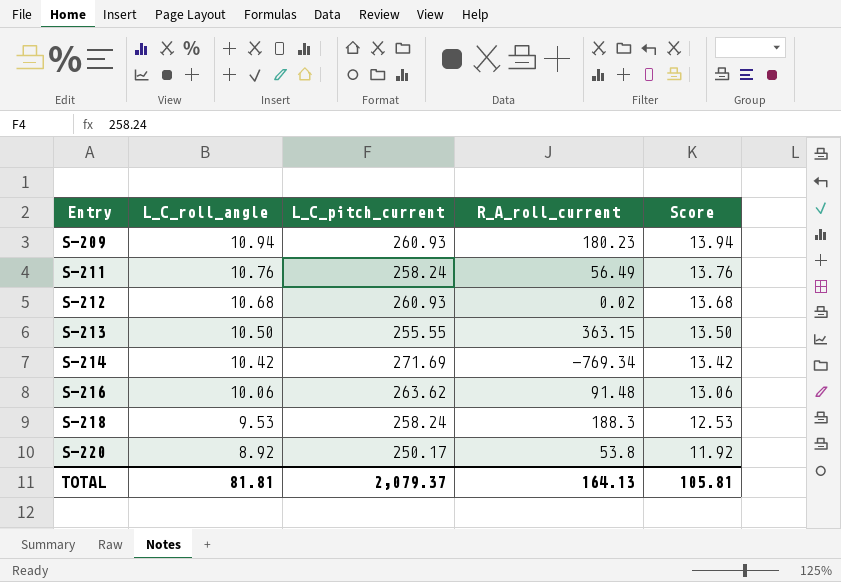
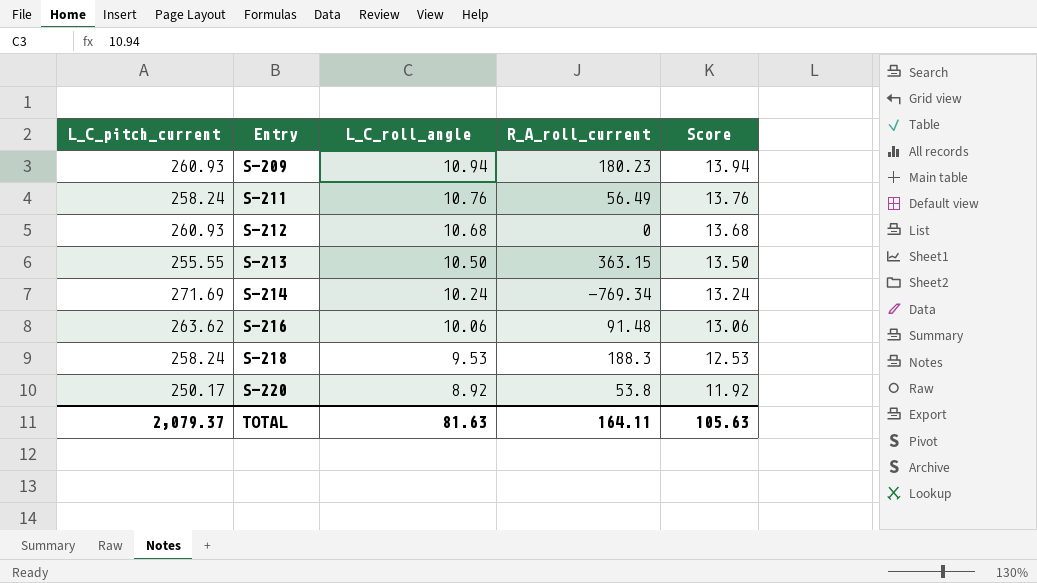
column L_C_pitch_current | position: 3 -> 1
S-212 | R_A_roll_current: 0.02 -> 0
S-214 | L_C_roll_angle: 10.42 -> 10.24
S-214 | Score: 13.42 -> 13.24
TOTAL | L_C_roll_angle: 81.81 -> 81.63
TOTAL | R_A_roll_current: 164.13 -> 164.11
TOTAL | Score: 105.81 -> 105.63

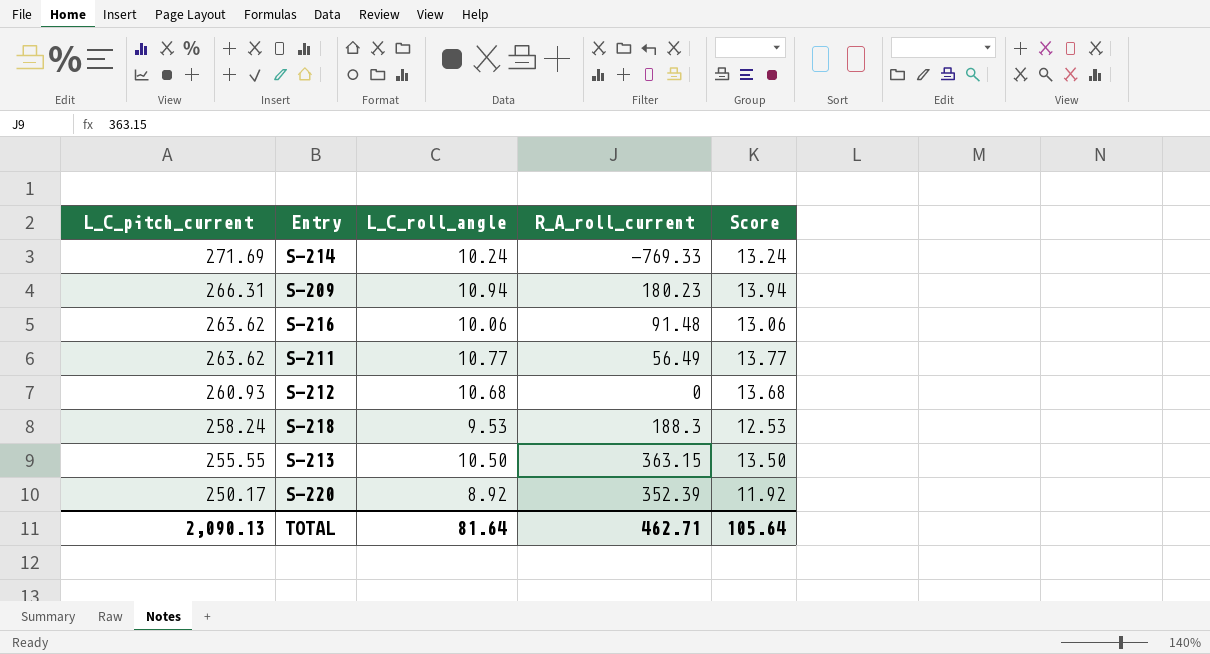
row order: Entry ascending -> L_C_pitch_current descending
S-214 | R_A_roll_current: -769.34 -> -769.33
S-209 | L_C_pitch_current: 260.93 -> 266.31
S-211 | L_C_pitch_current: 258.24 -> 263.62
S-211 | L_C_roll_angle: 10.76 -> 10.77
S-211 | Score: 13.76 -> 13.77
S-220 | R_A_roll_current: 53.8 -> 352.39
TOTAL | L_C_pitch_current: 2,079.37 -> 2,090.13
TOTAL | L_C_roll_angle: 81.63 -> 81.64
TOTAL | R_A_roll_current: 164.11 -> 462.71
TOTAL | Score: 105.63 -> 105.64

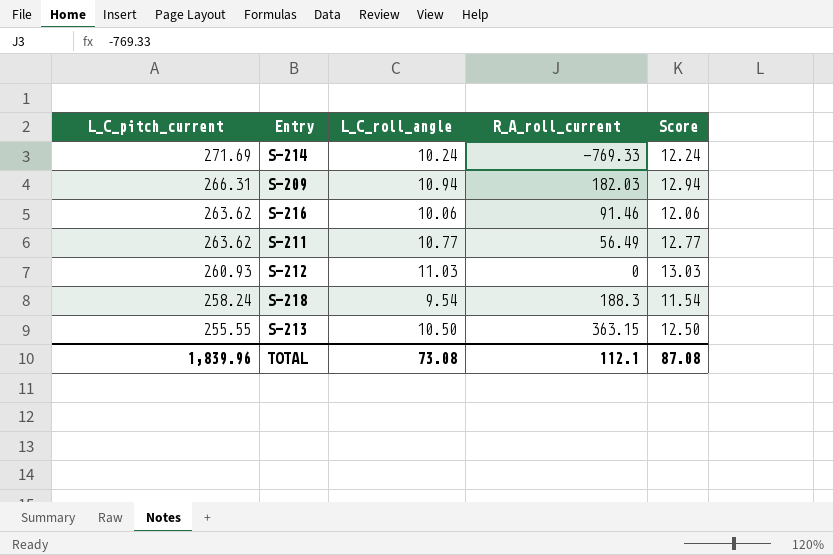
column Score | formula: [L_C_roll_angle] + 3 -> [L_C_roll_angle] + 2
row S-220: 250.17 | 8.92 | 352.39 | 11.92 -> none
S-209 | R_A_roll_current: 180.23 -> 182.03
S-216 | R_A_roll_current: 91.48 -> 91.46
S-212 | L_C_roll_angle: 10.68 -> 11.03
S-218 | L_C_roll_angle: 9.53 -> 9.54
TOTAL | L_C_pitch_current: 2,090.13 -> 1,839.96
TOTAL | L_C_roll_angle: 81.64 -> 73.08
TOTAL | R_A_roll_current: 462.71 -> 112.1
TOTAL | Score: 105.64 -> 87.08

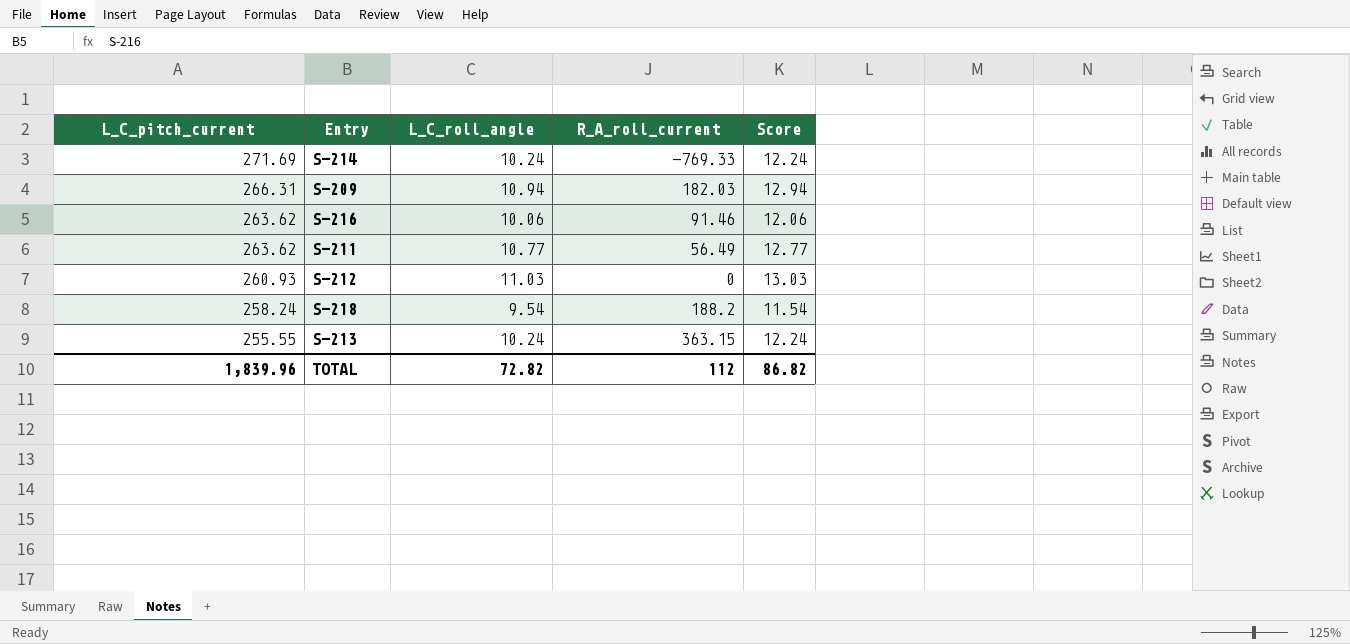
S-218 | R_A_roll_current: 188.3 -> 188.2
S-213 | L_C_roll_angle: 10.50 -> 10.24
S-213 | Score: 12.50 -> 12.24
TOTAL | L_C_roll_angle: 73.08 -> 72.82
TOTAL | R_A_roll_current: 112.1 -> 112
TOTAL | Score: 87.08 -> 86.82

